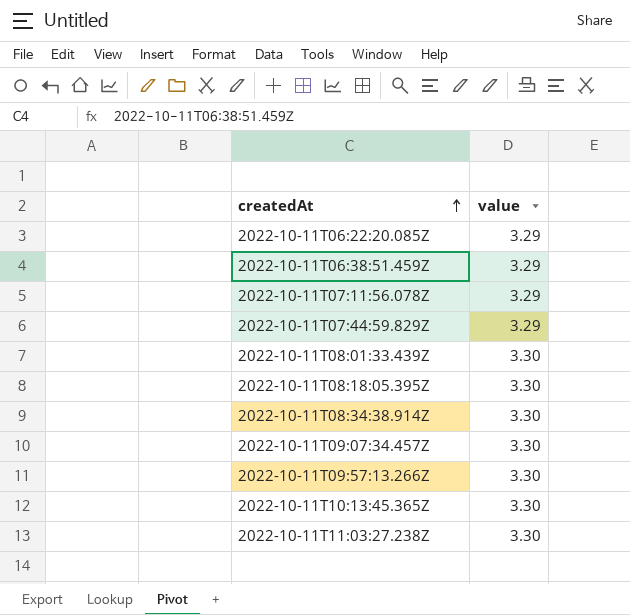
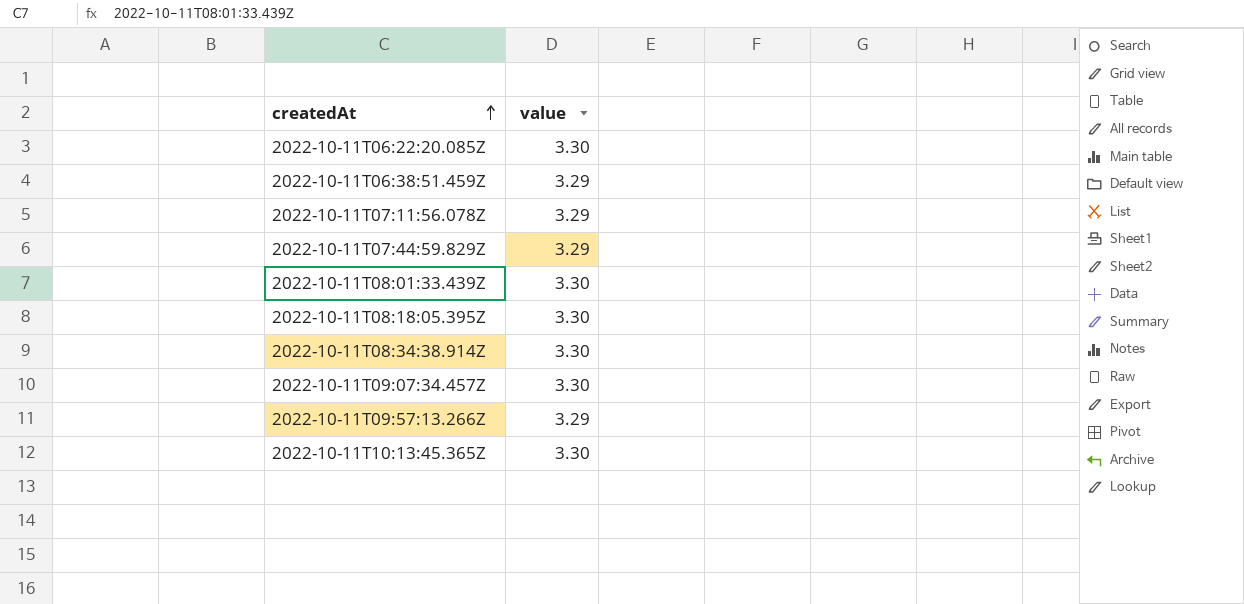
row 2022-10-11T11:03:27.238Z: 3.30 -> none
2022-10-11T06:22:20.085Z | value: 3.29 -> 3.30
2022-10-11T09:57:13.266Z | value: 3.30 -> 3.29

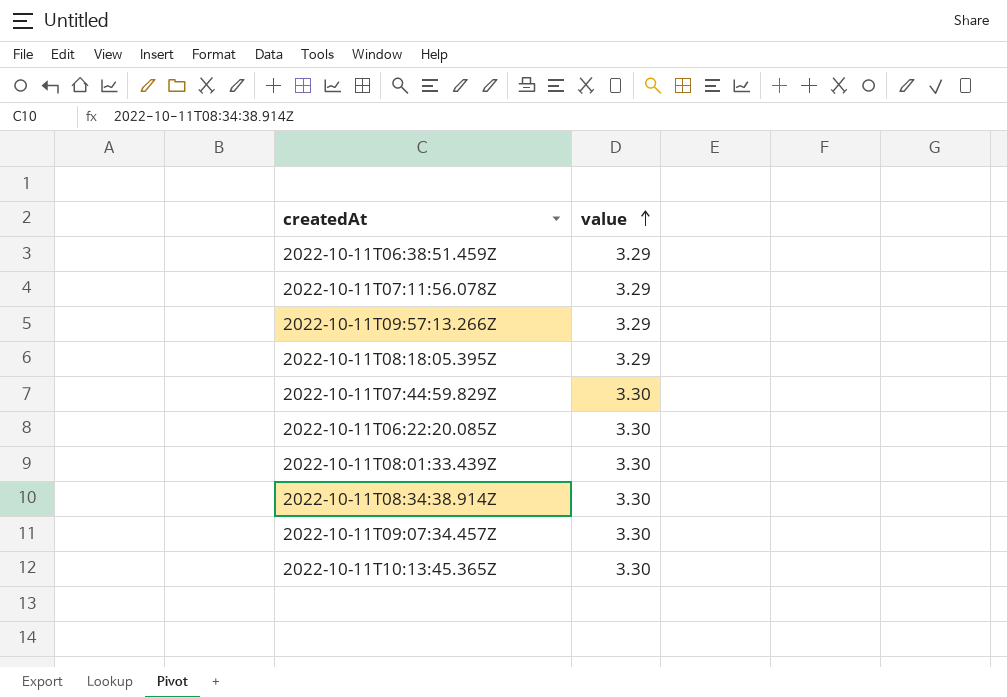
row order: createdAt ascending -> value ascending
2022-10-11T08:18:05.395Z | value: 3.30 -> 3.29
2022-10-11T07:44:59.829Z | value: 3.29 -> 3.30

